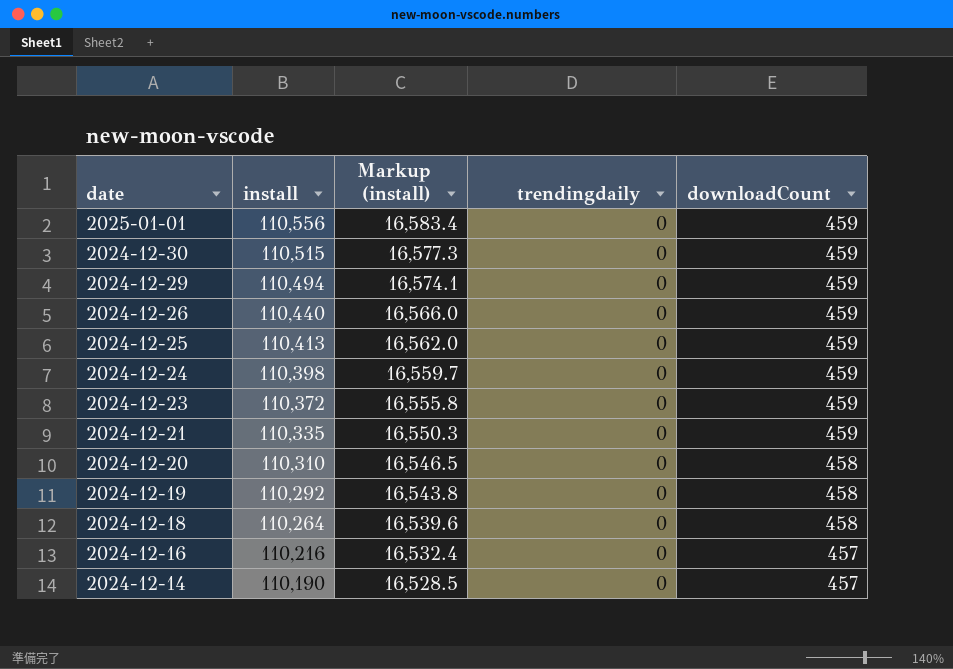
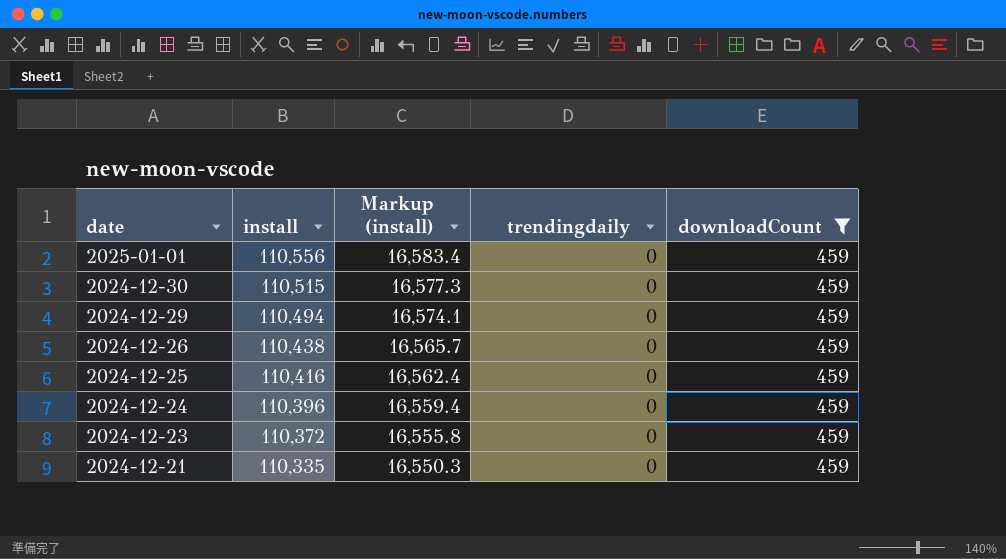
filter: none -> downloadCount = 459
2024-12-26 | install: 110,440 -> 110,438
2024-12-26 | Markup (install): 16,566.0 -> 16,565.7
2024-12-25 | install: 110,413 -> 110,416
2024-12-25 | Markup (install): 16,562.0 -> 16,562.4
2024-12-24 | install: 110,398 -> 110,396
2024-12-24 | Markup (install): 16,559.7 -> 16,559.4

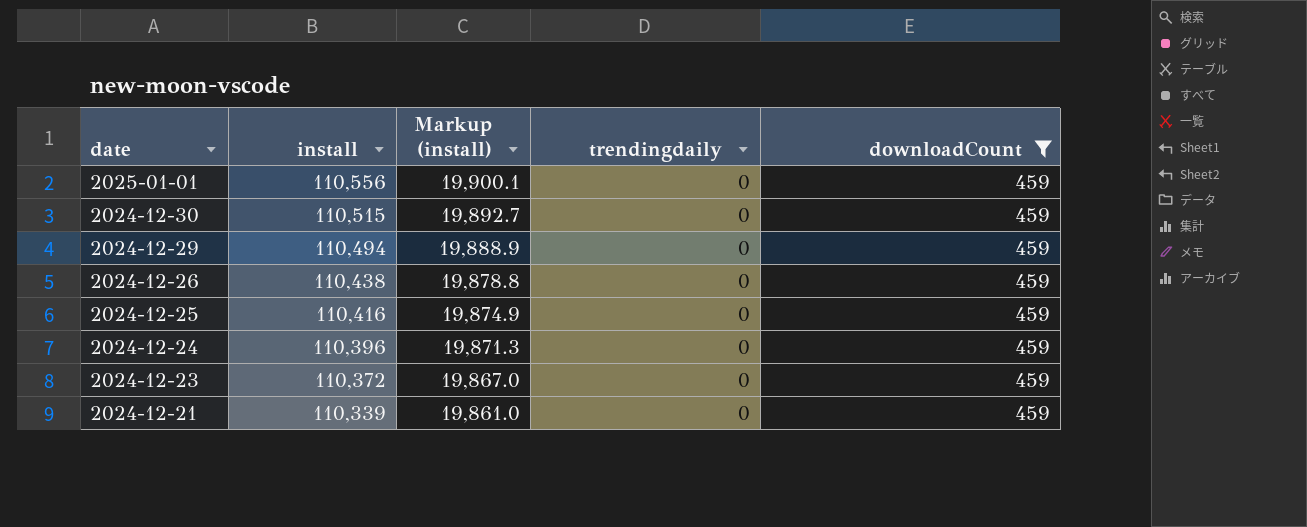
column Markup (install) | formula: [install] * 0.15 -> [install] * 0.18
2024-12-21 | install: 110,335 -> 110,339

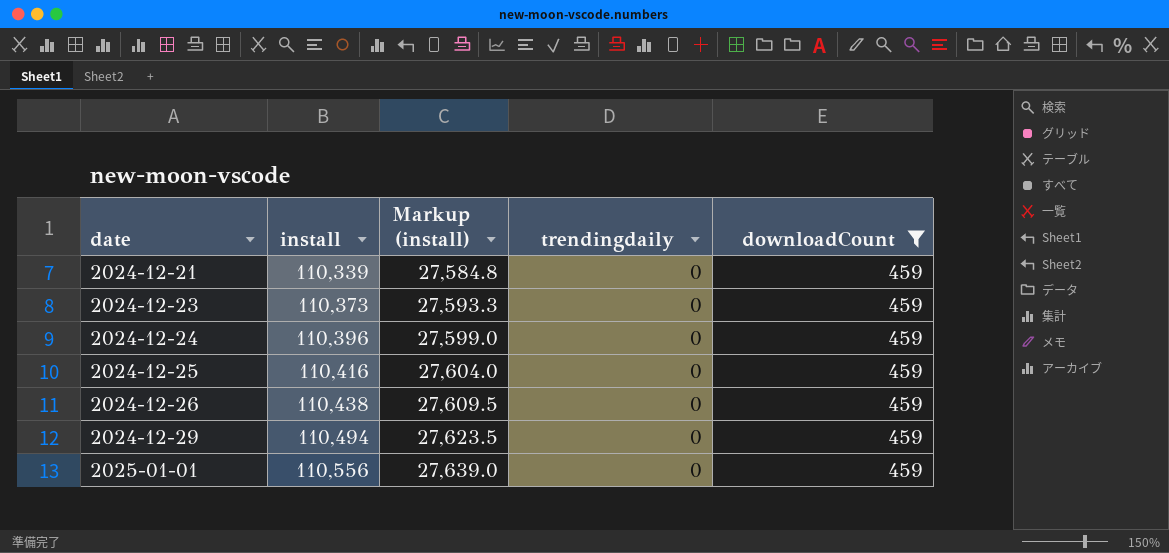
row order: date descending -> date ascending
column Markup (install) | formula: [install] * 0.18 -> [install] * 0.25
row 2024-12-30: 110,515 | 19,892.7 | 0 | 459 -> none
2024-12-23 | install: 110,372 -> 110,373

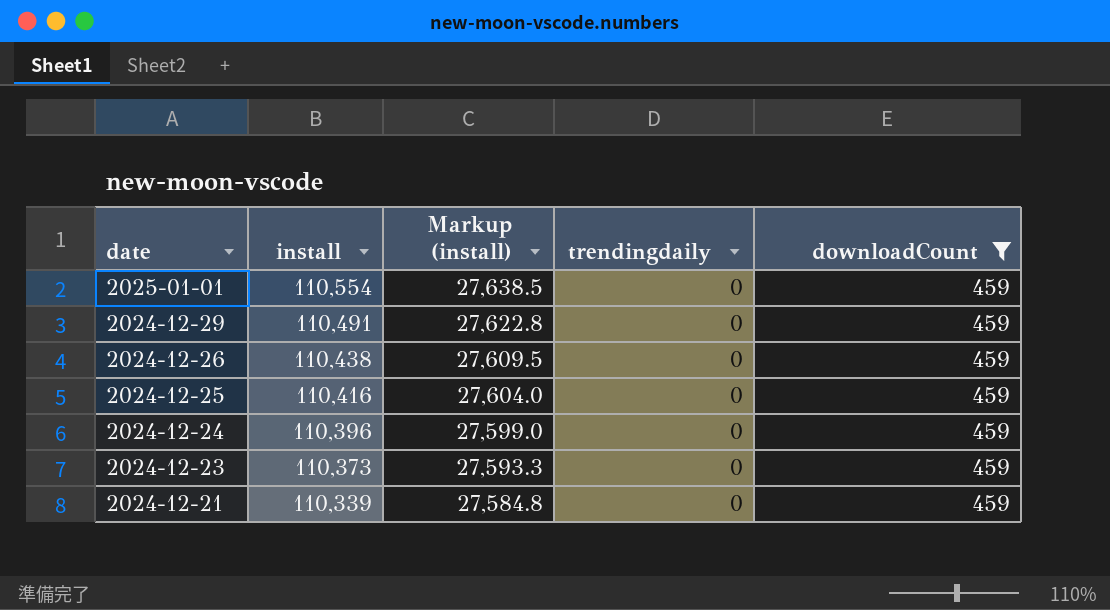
row order: date ascending -> date descending
2025-01-01 | install: 110,556 -> 110,554
2025-01-01 | Markup (install): 27,639.0 -> 27,638.5
2024-12-29 | install: 110,494 -> 110,491
2024-12-29 | Markup (install): 27,623.5 -> 27,622.8

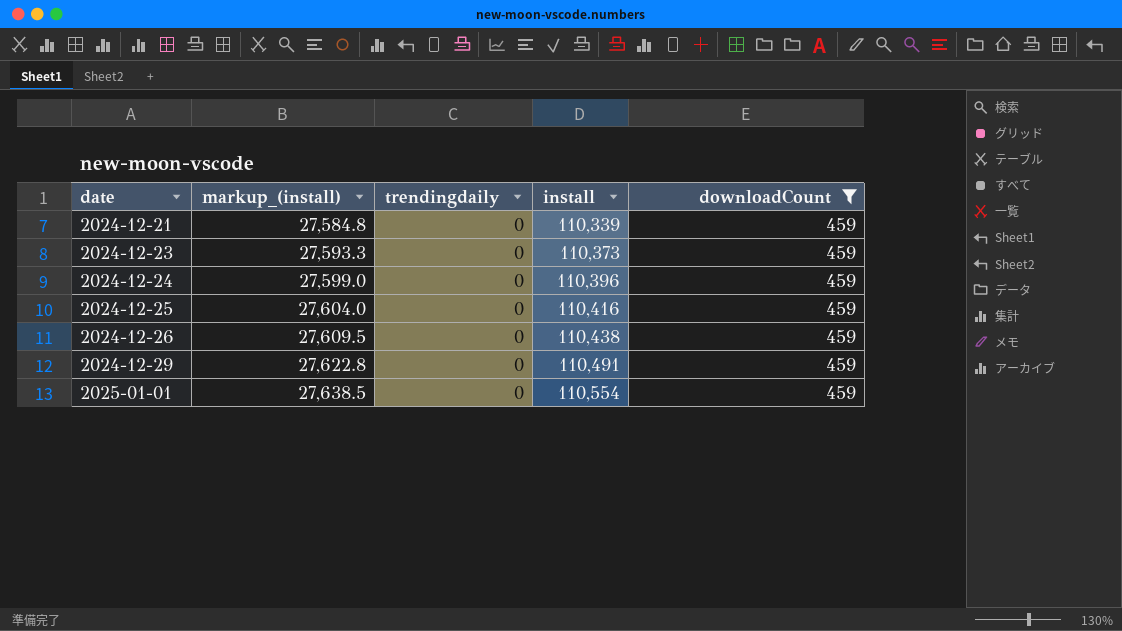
row order: date descending -> date ascending
column name: Markup (install) -> markup_(install)
column install | position: 2 -> 4

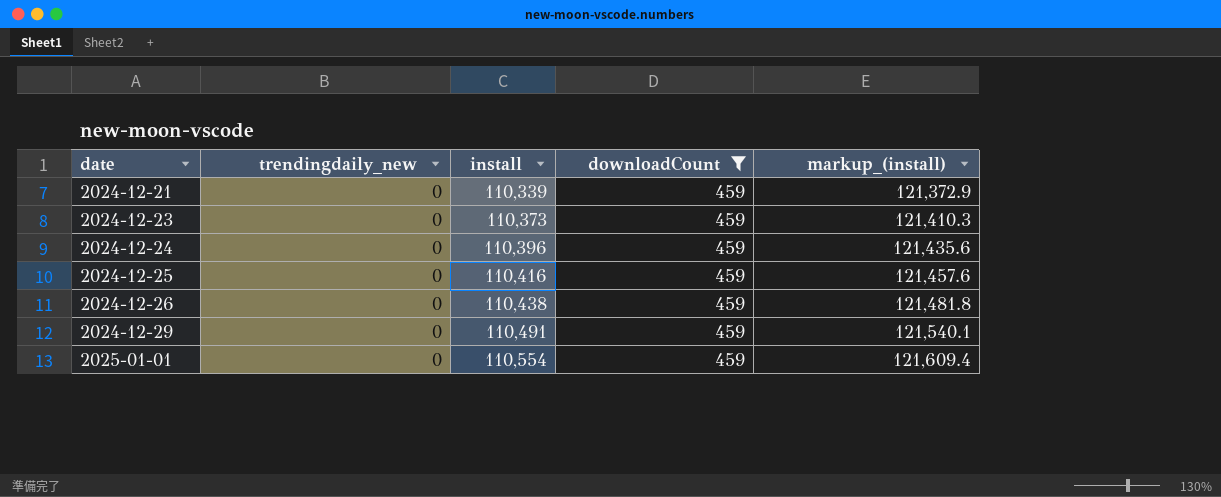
column name: trendingdaily -> trendingdaily_new
column markup_(install) | formula: [install] * 0.25 -> [install] * 1.1
column markup_(install) | position: 2 -> 5

